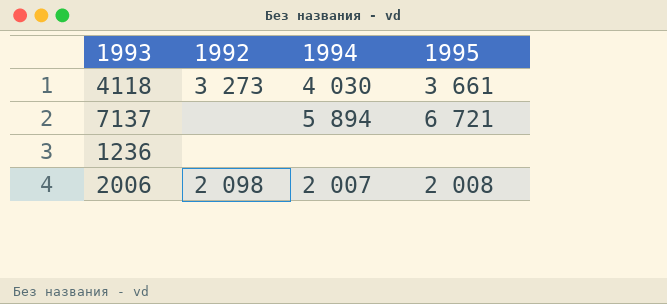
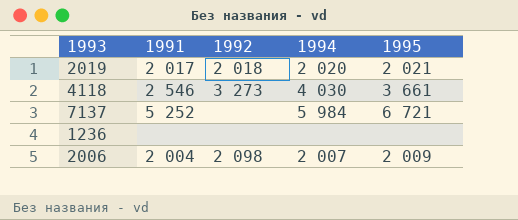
column 1991 | position: none -> 2
row 2019: none -> 2 017 | 2 018 | 2 020 | 2 021
7137 | 1994: 5 894 -> 5 984
2006 | 1995: 2 008 -> 2 009

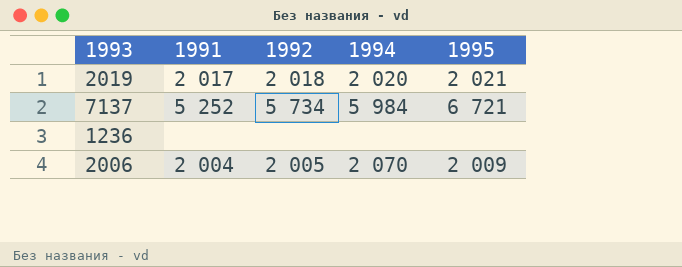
row 4118: 2 546 | 3 273 | 4 030 | 3 661 -> none
7137 | 1992: none -> 5 734
2006 | 1992: 2 098 -> 2 005
2006 | 1994: 2 007 -> 2 070

